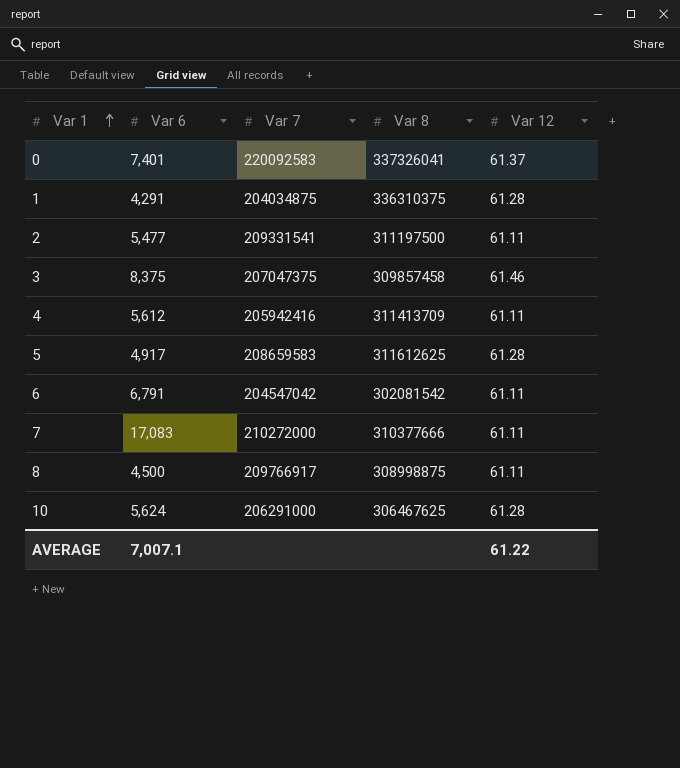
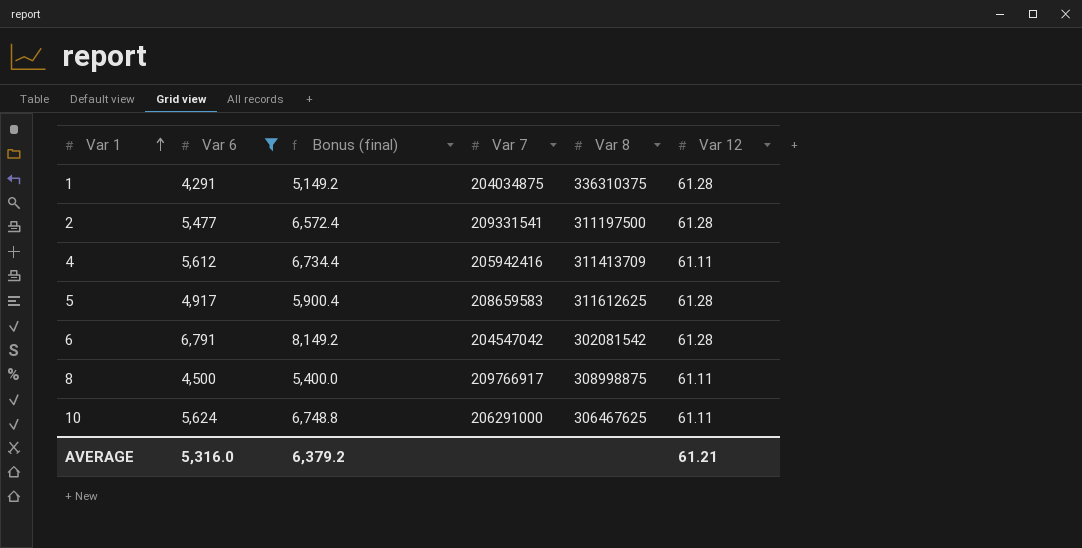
filter: none -> Var 6 <= 6,791
column Bonus (final) | formula: none -> [Var 6] * 1.2
2 | Var 12: 61.11 -> 61.28
6 | Var 12: 61.11 -> 61.28
10 | Var 12: 61.28 -> 61.11
AVERAGE | Var 6: 7,007.1 -> 5,316.0
AVERAGE | Var 12: 61.22 -> 61.21

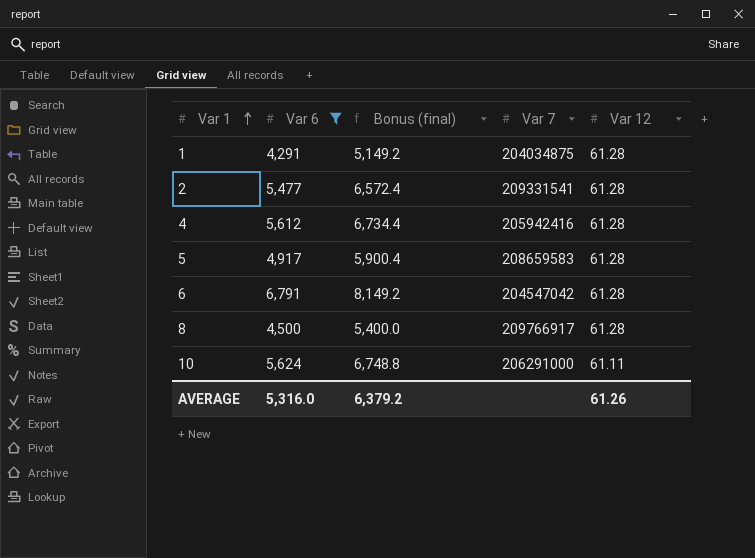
column Var 8 | position: 5 -> none
4 | Var 12: 61.11 -> 61.28
8 | Var 12: 61.11 -> 61.28
AVERAGE | Var 12: 61.21 -> 61.26

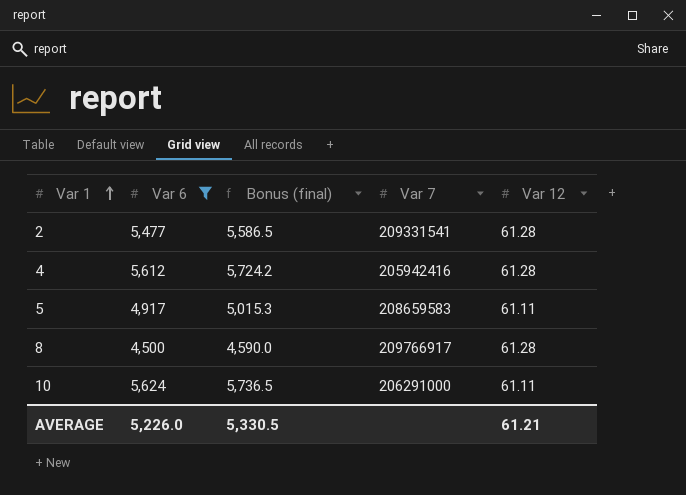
column Bonus (final) | formula: [Var 6] * 1.2 -> [Var 6] * 1.02
row 1: 4,291 | 5,149.2 | 204034875 | 61.28 -> none
row 6: 6,791 | 8,149.2 | 204547042 | 61.28 -> none
5 | Var 12: 61.28 -> 61.11
AVERAGE | Var 6: 5,316.0 -> 5,226.0
AVERAGE | Bonus (final): 6,379.2 -> 5,330.5
AVERAGE | Var 12: 61.26 -> 61.21

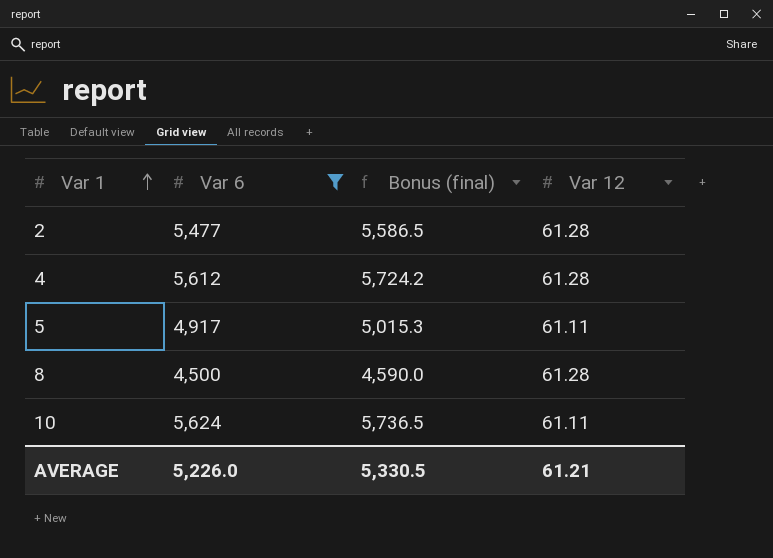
column Var 7 | position: 4 -> none

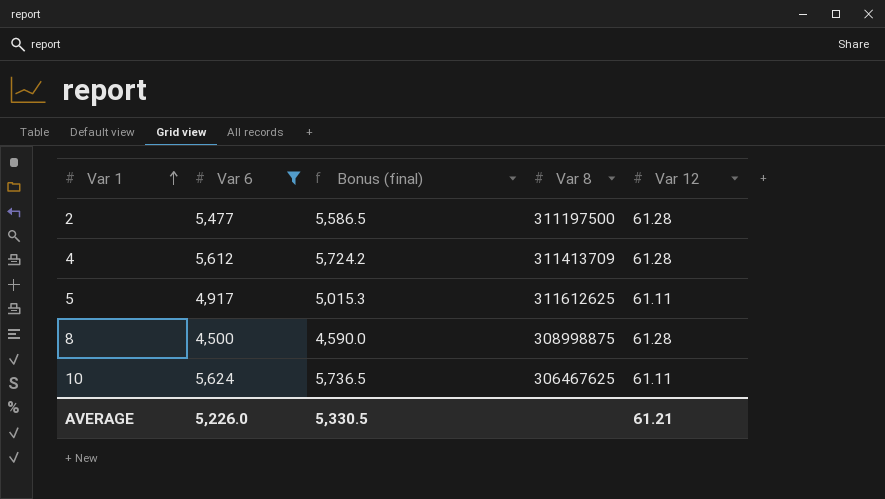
column Var 8 | position: none -> 4

